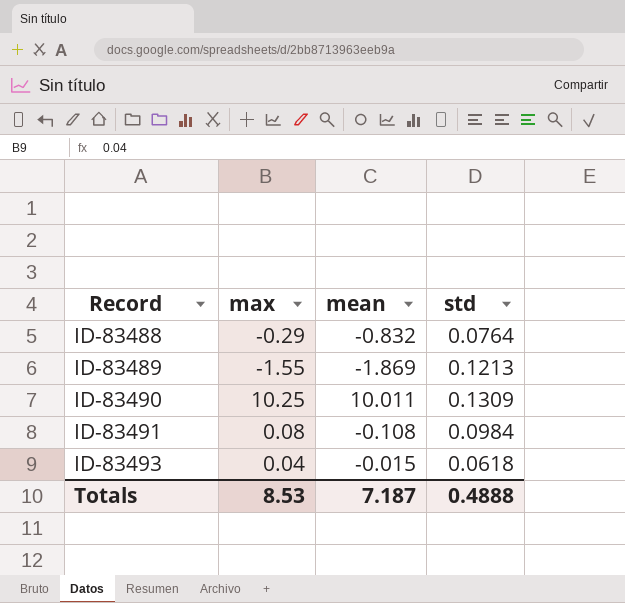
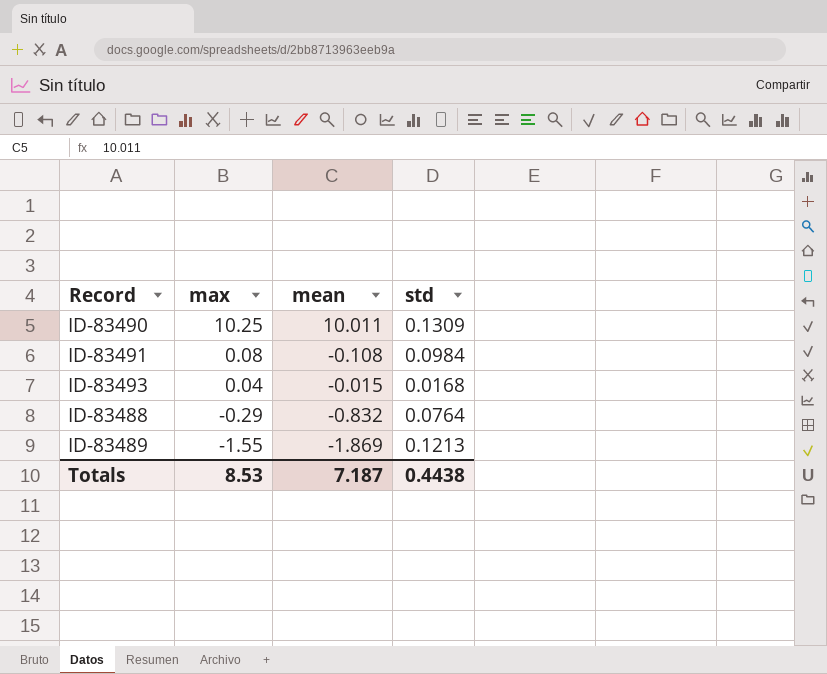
row order: Record ascending -> max descending
ID-83493 | std: 0.0618 -> 0.0168
Totals | std: 0.4888 -> 0.4438

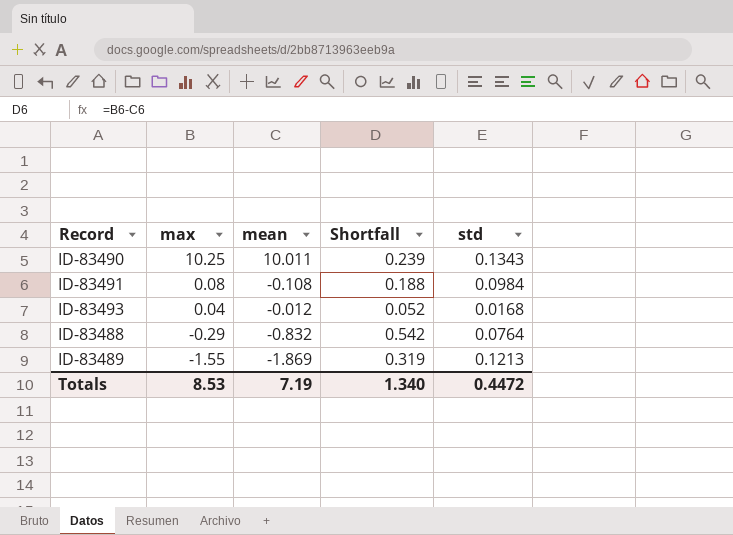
column Shortfall | formula: none -> [max] - [mean]
ID-83490 | std: 0.1309 -> 0.1343
ID-83493 | mean: -0.015 -> -0.012
Totals | mean: 7.187 -> 7.19
Totals | std: 0.4438 -> 0.4472

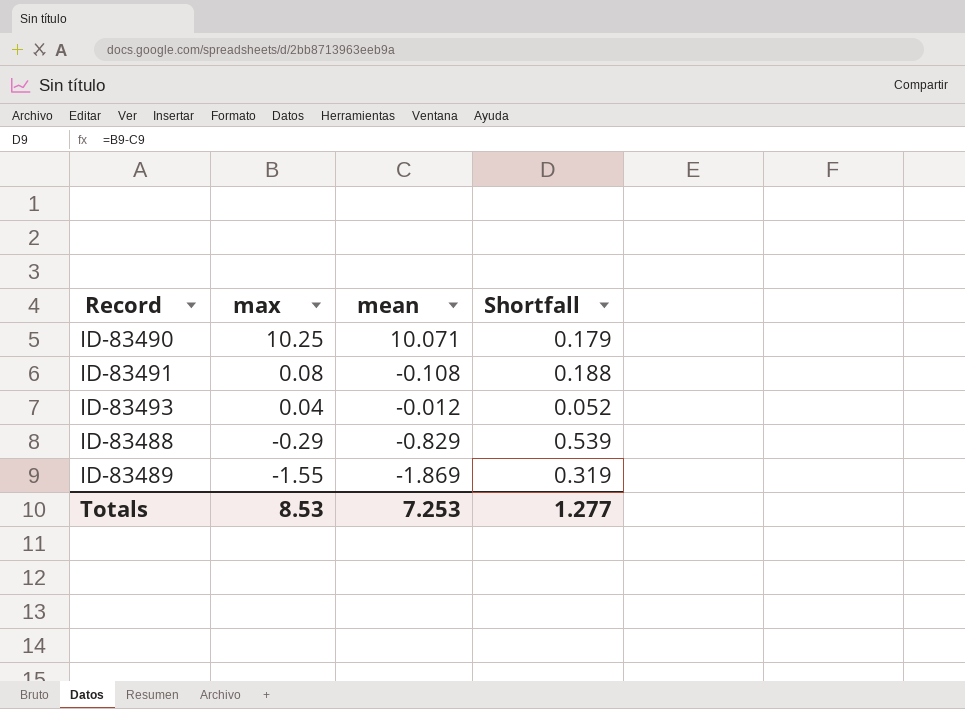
column std | position: 5 -> none
ID-83490 | mean: 10.011 -> 10.071
ID-83490 | Shortfall: 0.239 -> 0.179
ID-83488 | mean: -0.832 -> -0.829
ID-83488 | Shortfall: 0.542 -> 0.539
Totals | mean: 7.19 -> 7.253
Totals | Shortfall: 1.340 -> 1.277

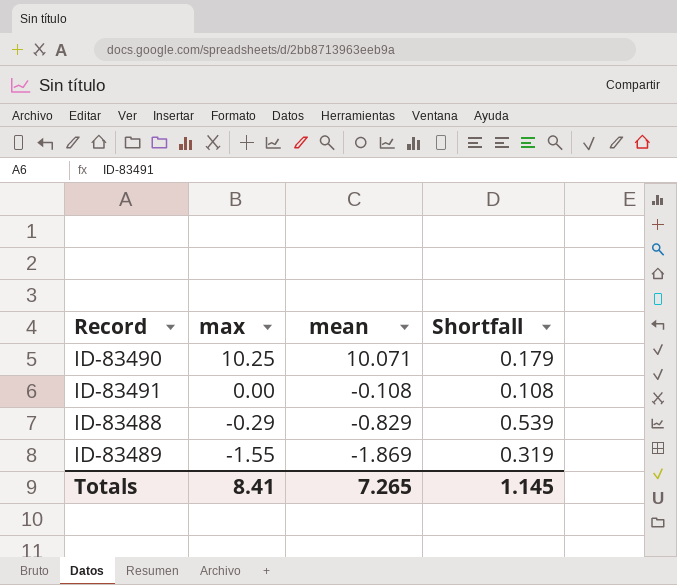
row ID-83493: 0.04 | -0.012 | 0.052 -> none
ID-83491 | max: 0.08 -> 0.00
ID-83491 | Shortfall: 0.188 -> 0.108
Totals | max: 8.53 -> 8.41
Totals | mean: 7.253 -> 7.265
Totals | Shortfall: 1.277 -> 1.145

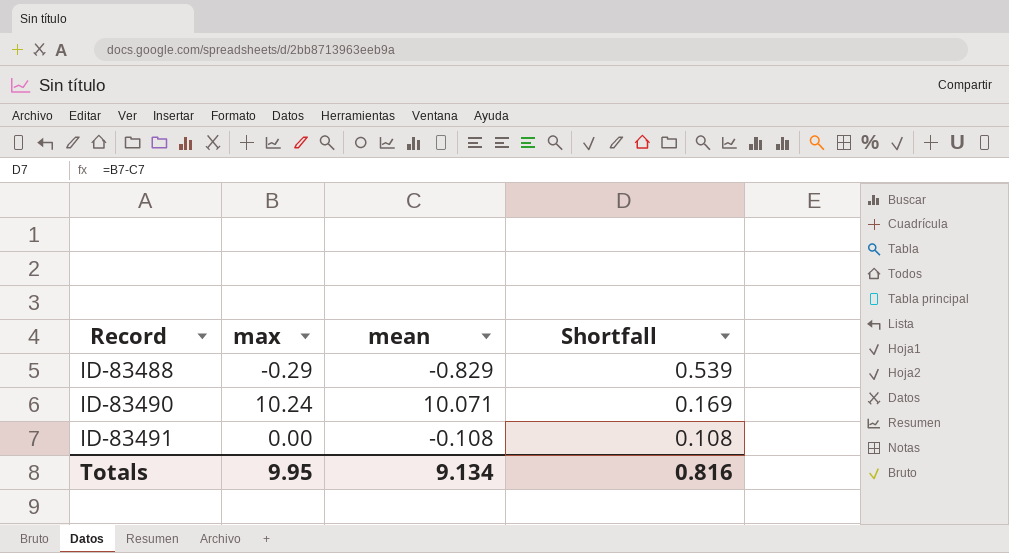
row order: max descending -> Record ascending
row ID-83489: -1.55 | -1.869 | 0.319 -> none
ID-83490 | max: 10.25 -> 10.24
ID-83490 | Shortfall: 0.179 -> 0.169
Totals | max: 8.41 -> 9.95
Totals | mean: 7.265 -> 9.134
Totals | Shortfall: 1.145 -> 0.816

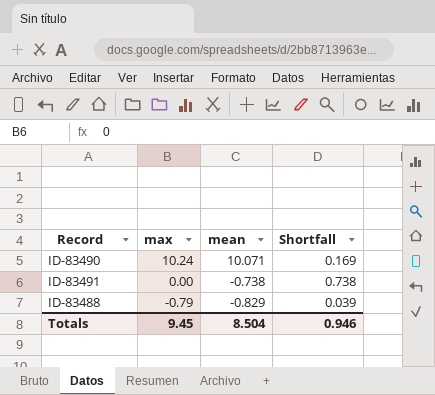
row order: Record ascending -> max descending
ID-83491 | mean: -0.108 -> -0.738
ID-83491 | Shortfall: 0.108 -> 0.738
ID-83488 | max: -0.29 -> -0.79
ID-83488 | Shortfall: 0.539 -> 0.039
Totals | max: 9.95 -> 9.45
Totals | mean: 9.134 -> 8.504
Totals | Shortfall: 0.816 -> 0.946

